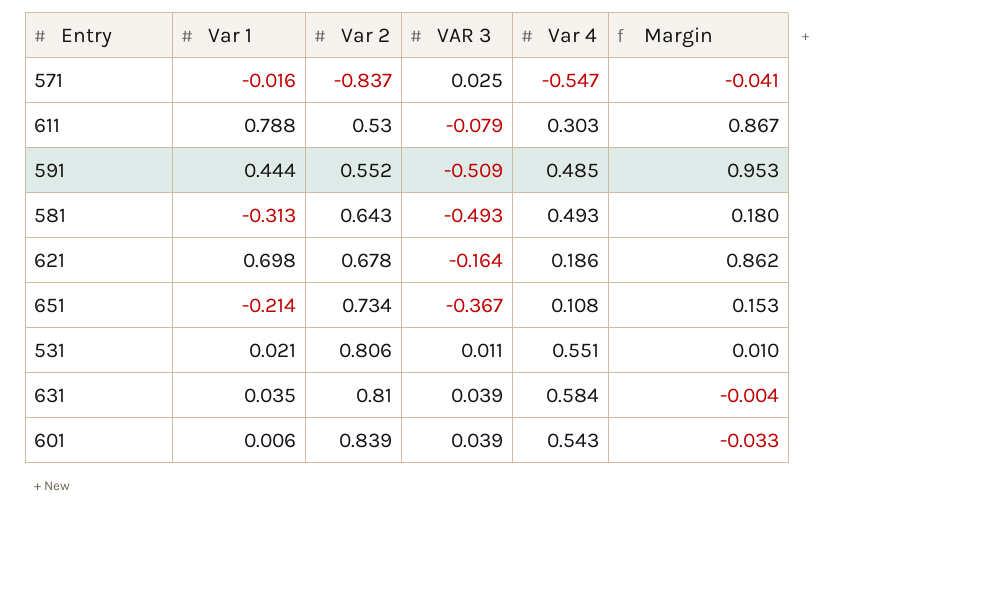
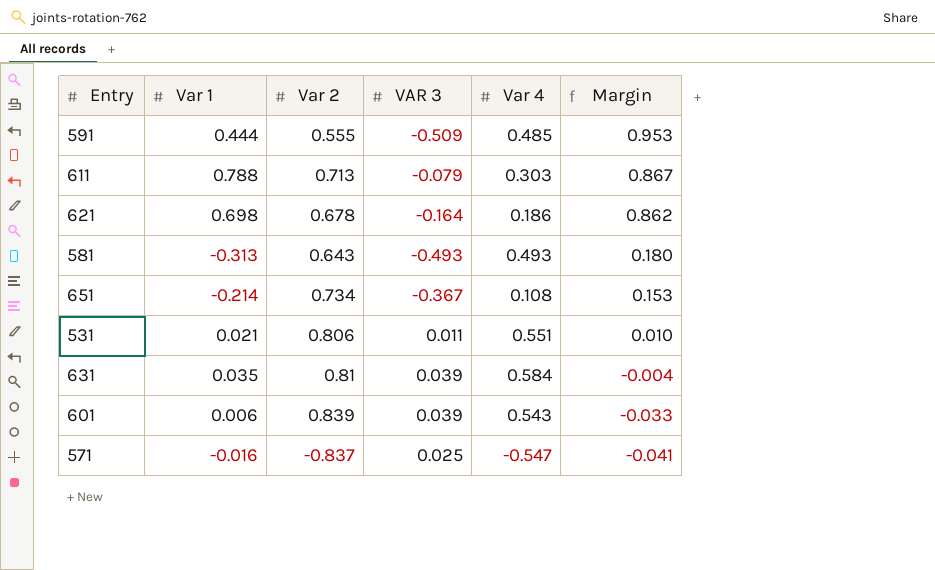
row order: Var 2 ascending -> Margin descending
591 | Var 2: 0.552 -> 0.555
611 | Var 2: 0.53 -> 0.713

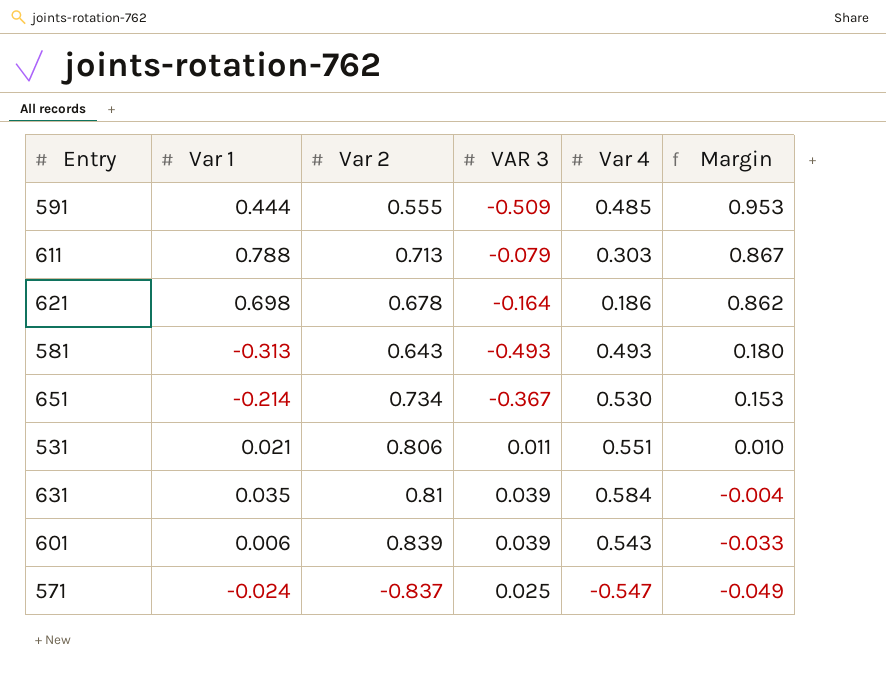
651 | Var 4: 0.108 -> 0.530
571 | Var 1: -0.016 -> -0.024
571 | Margin: -0.041 -> -0.049

